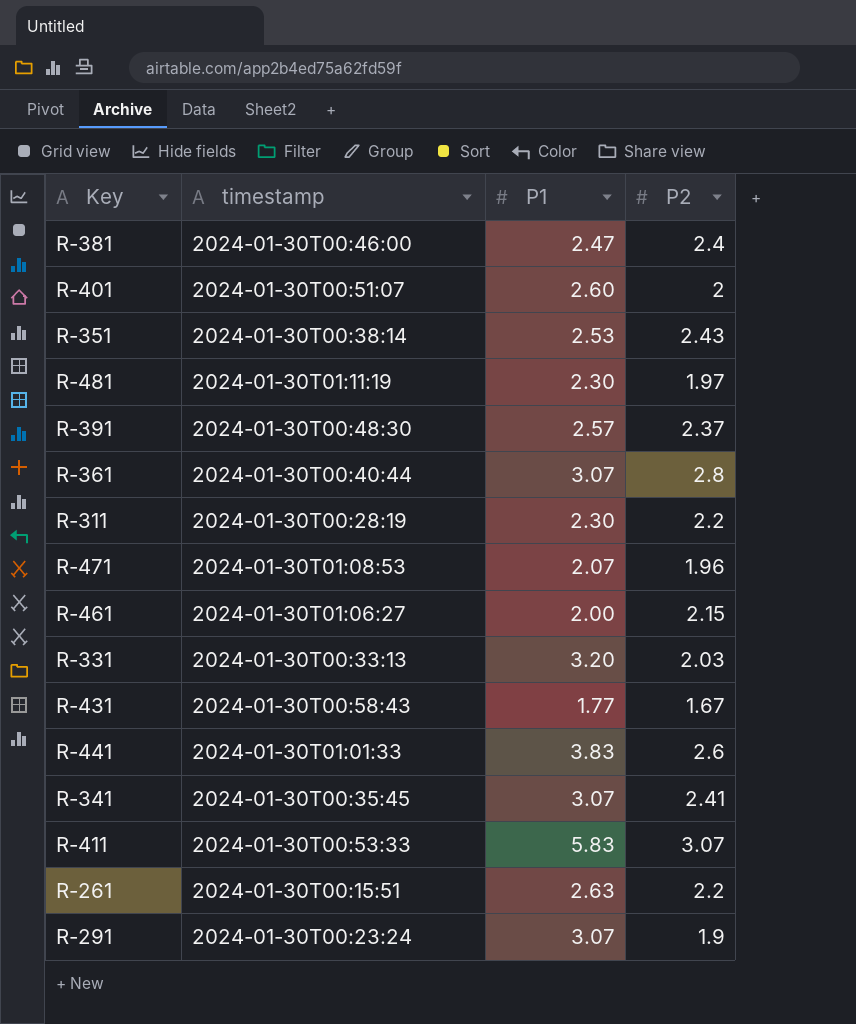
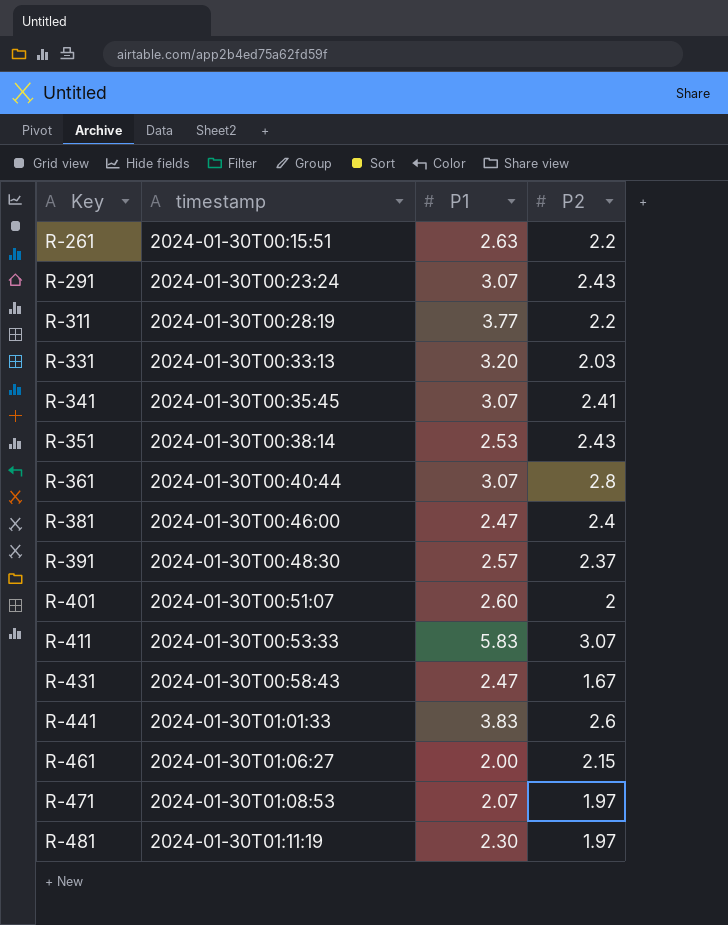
row order: none -> Key ascending
R-291 | P2: 1.9 -> 2.43
R-311 | P1: 2.30 -> 3.77
R-431 | P1: 1.77 -> 2.47
R-471 | P2: 1.96 -> 1.97

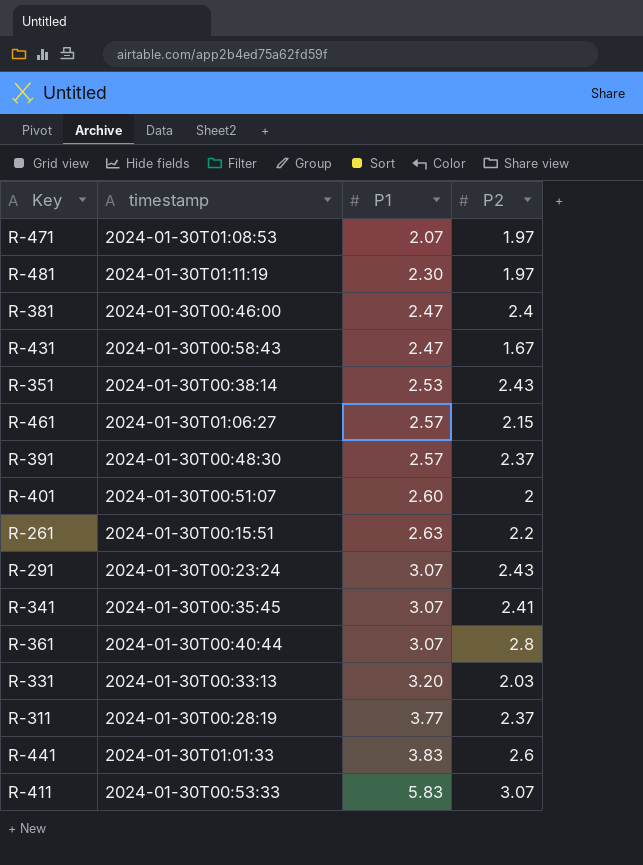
row order: Key ascending -> P1 ascending
R-461 | P1: 2.00 -> 2.57
R-311 | P2: 2.2 -> 2.37

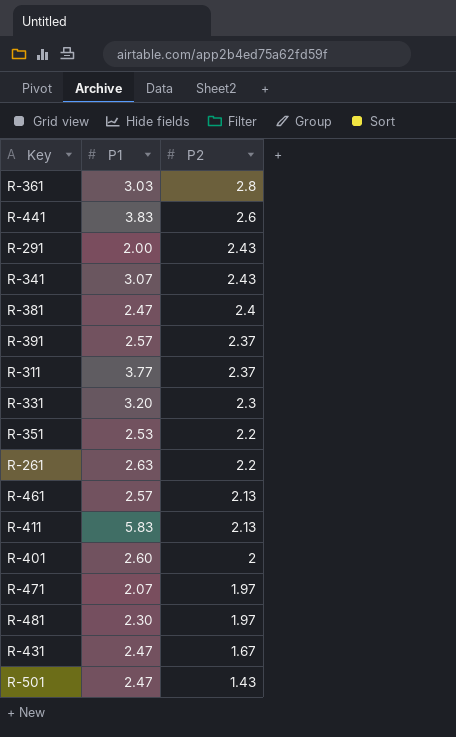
row order: P1 ascending -> P2 descending
column timestamp | position: 2 -> none
R-361 | P1: 3.07 -> 3.03
R-291 | P1: 3.07 -> 2.00
R-341 | P2: 2.41 -> 2.43
R-331 | P2: 2.03 -> 2.3
R-351 | P2: 2.43 -> 2.2
R-461 | P2: 2.15 -> 2.13
R-411 | P2: 3.07 -> 2.13
row R-501: none -> 2.47 | 1.43

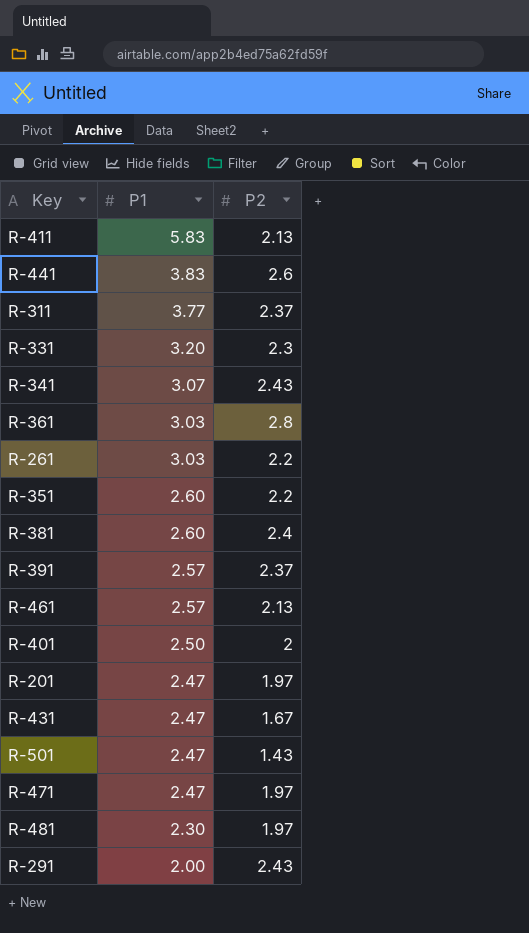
row order: P2 descending -> P1 descending
R-261 | P1: 2.63 -> 3.03
R-351 | P1: 2.53 -> 2.60
R-381 | P1: 2.47 -> 2.60
R-401 | P1: 2.60 -> 2.50
row R-201: none -> 2.47 | 1.97
R-471 | P1: 2.07 -> 2.47

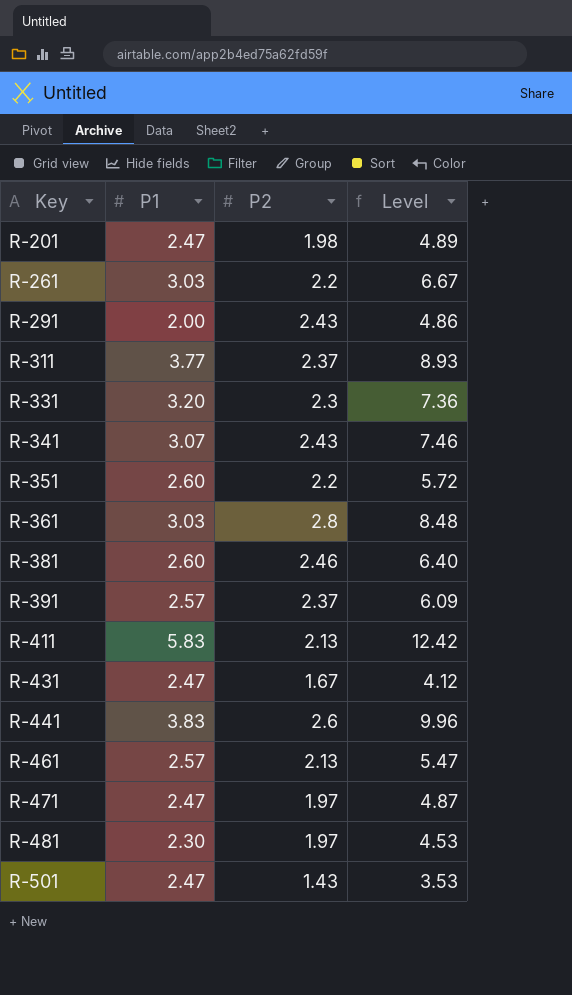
row order: P1 descending -> Key ascending
column Level | formula: none -> [P1] * [P2]
row R-401: 2.50 | 2 -> none
R-201 | P2: 1.97 -> 1.98
R-381 | P2: 2.4 -> 2.46

